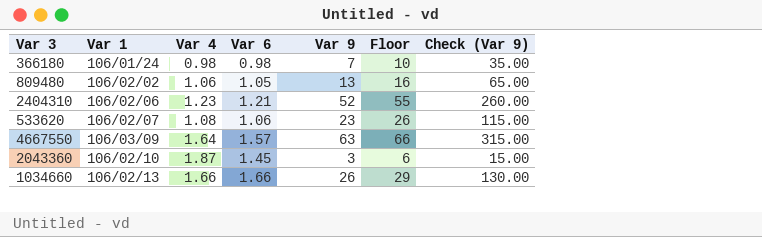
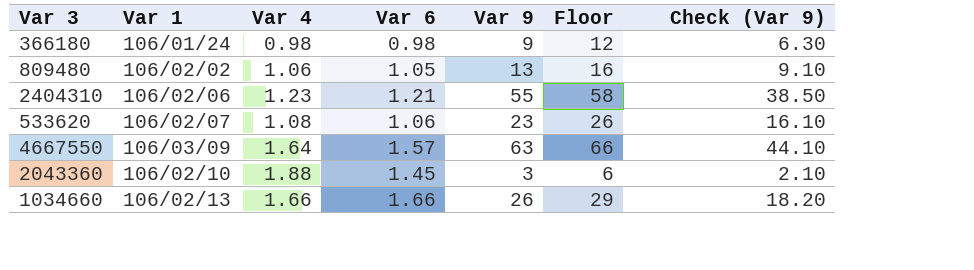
column Check (Var 9) | formula: [Var 9] * 5 -> [Var 9] * 0.7
366180 | Var 9: 7 -> 9
366180 | Floor: 10 -> 12
2404310 | Var 9: 52 -> 55
2404310 | Floor: 55 -> 58
2043360 | Var 4: 1.87 -> 1.88

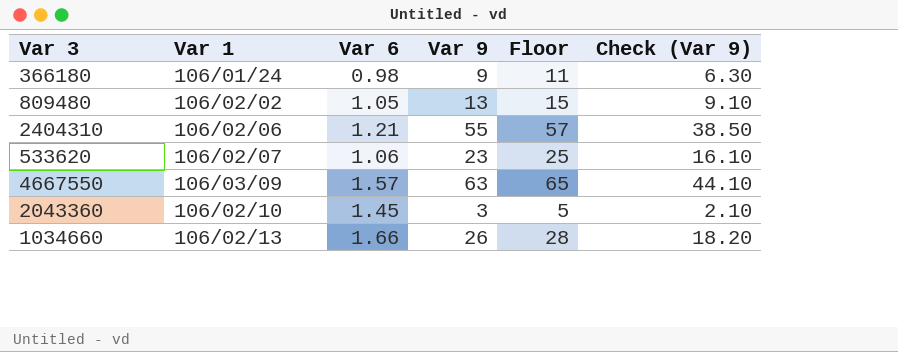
column Var 4 | position: 3 -> none
column Floor | formula: [Var 9] + 3 -> [Var 9] + 2

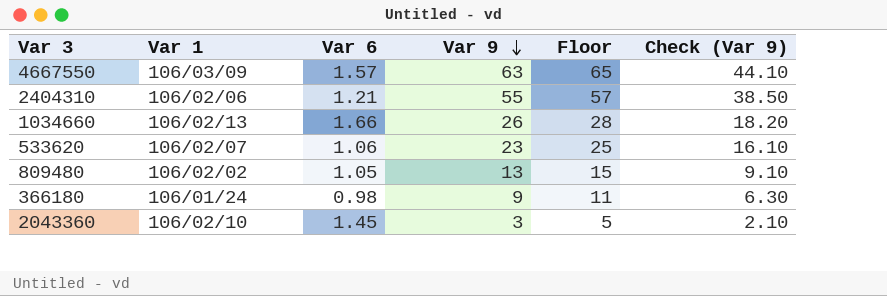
row order: none -> Var 9 descending

